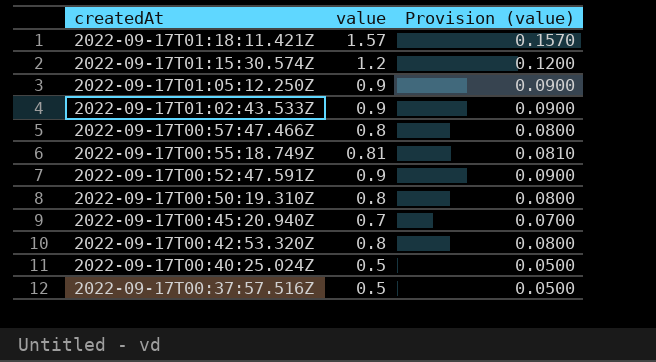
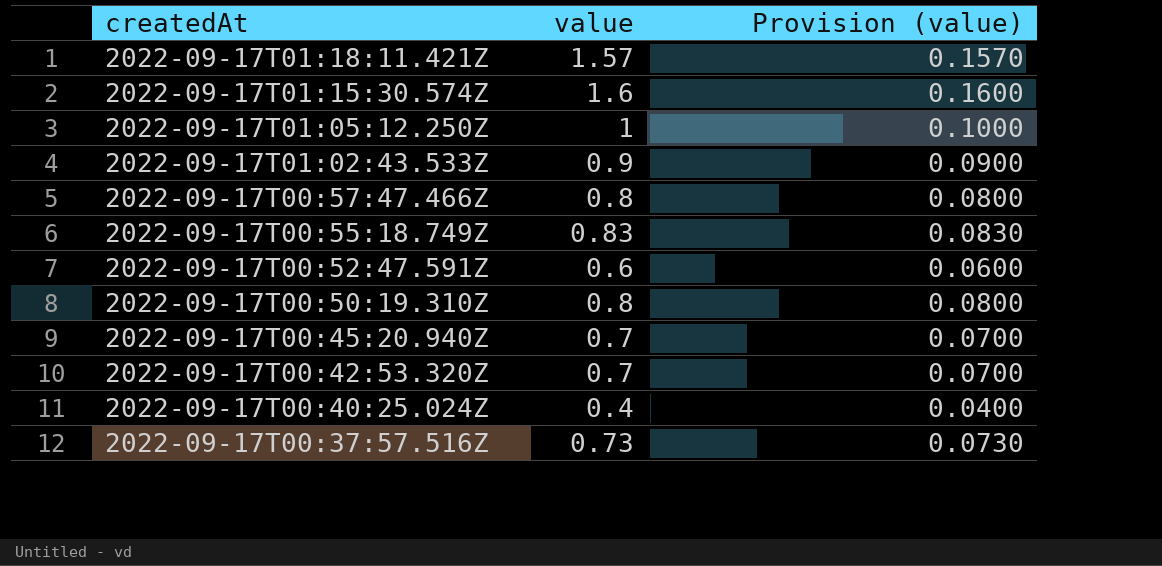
2022-09-17T01:15:30.574Z | value: 1.2 -> 1.6
2022-09-17T01:15:30.574Z | Provision (value): 0.1200 -> 0.1600
2022-09-17T01:05:12.250Z | value: 0.9 -> 1
2022-09-17T01:05:12.250Z | Provision (value): 0.0900 -> 0.1000
2022-09-17T00:55:18.749Z | value: 0.81 -> 0.83
2022-09-17T00:55:18.749Z | Provision (value): 0.0810 -> 0.0830
2022-09-17T00:52:47.591Z | value: 0.9 -> 0.6
2022-09-17T00:52:47.591Z | Provision (value): 0.0900 -> 0.0600
2022-09-17T00:42:53.320Z | value: 0.8 -> 0.7
2022-09-17T00:42:53.320Z | Provision (value): 0.0800 -> 0.0700
2022-09-17T00:40:25.024Z | value: 0.5 -> 0.4
2022-09-17T00:40:25.024Z | Provision (value): 0.0500 -> 0.0400
2022-09-17T00:37:57.516Z | value: 0.5 -> 0.73
2022-09-17T00:37:57.516Z | Provision (value): 0.0500 -> 0.0730

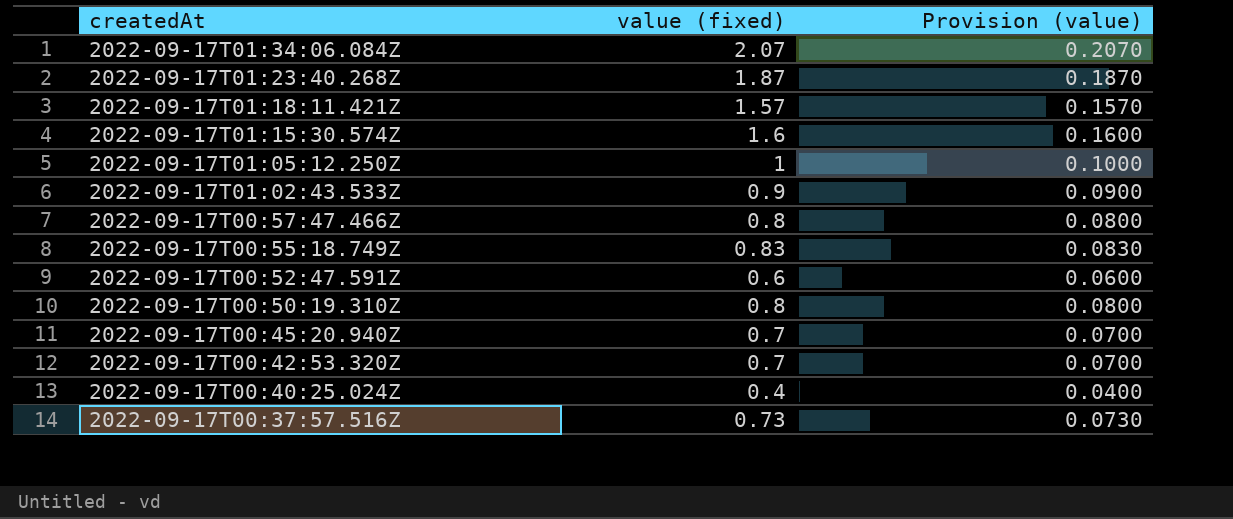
column name: value -> value (fixed)
row 2022-09-17T01:34:06.084Z: none -> 2.07 | 0.2070
row 2022-09-17T01:23:40.268Z: none -> 1.87 | 0.1870

